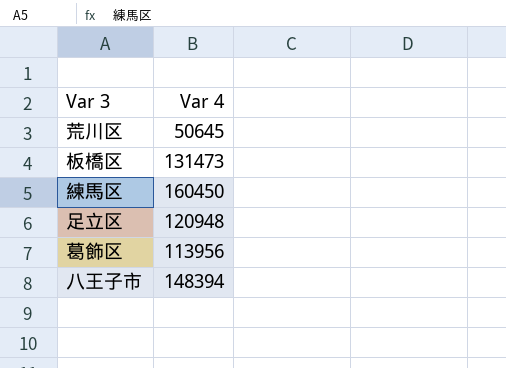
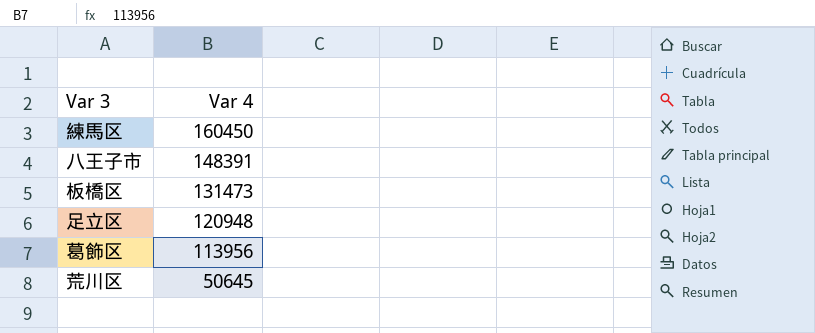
row order: none -> Var 4 descending
八王子市 | Var 4: 148394 -> 148391

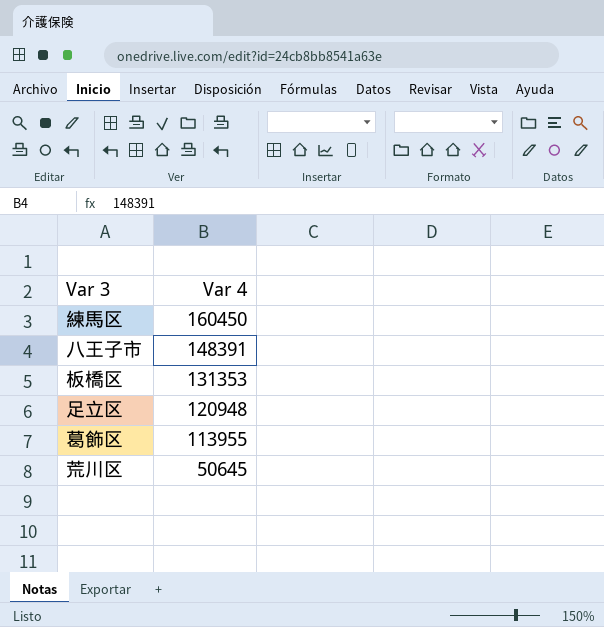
板橋区 | Var 4: 131473 -> 131353
葛飾区 | Var 4: 113956 -> 113955

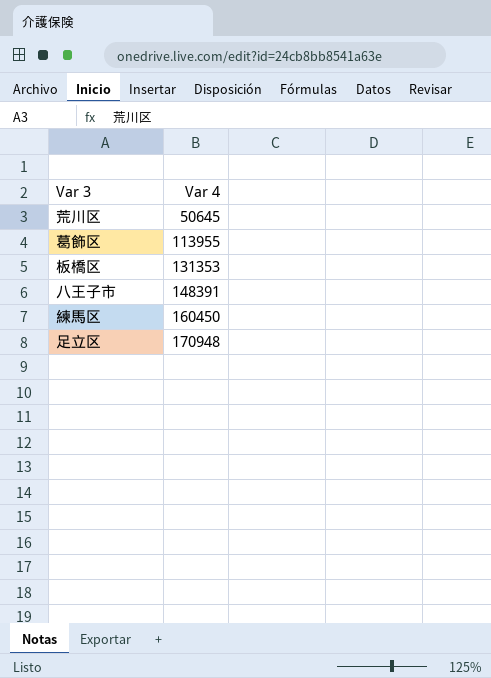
row order: Var 4 descending -> Var 4 ascending
足立区 | Var 4: 120948 -> 170948

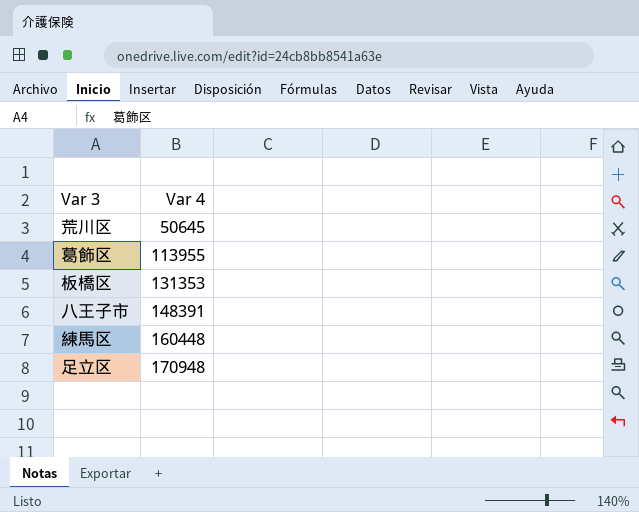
練馬区 | Var 4: 160450 -> 160448

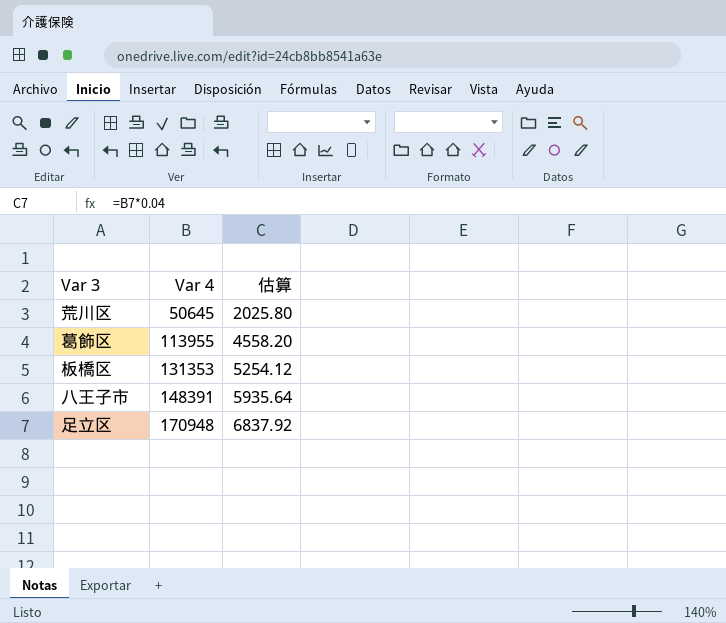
column 估算 | formula: none -> [Var 4] * 0.04
row 練馬区: 160448 -> none

